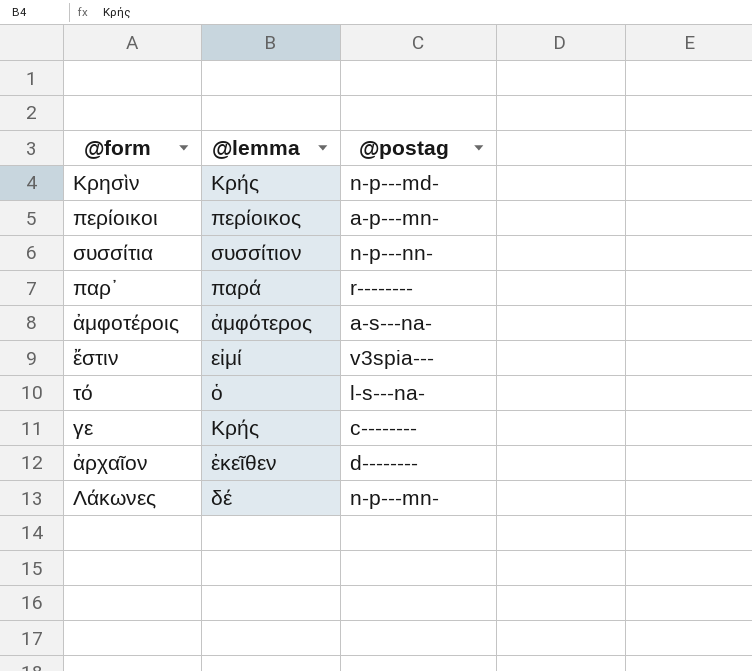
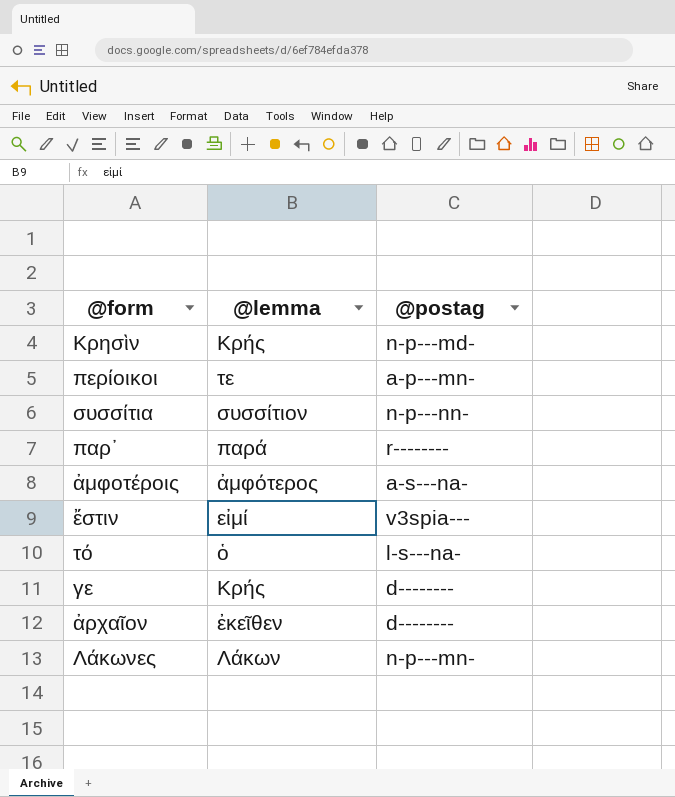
περίοικοι | @lemma: περίοικος -> τε
γε | @postag: c-------- -> d--------
Λάκωνες | @lemma: δέ -> Λάκων

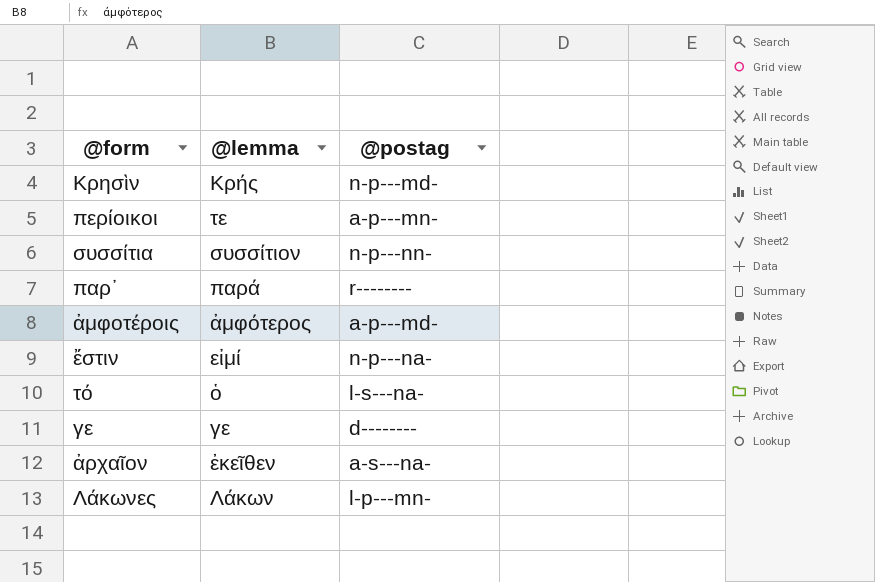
ἀμφοτέροις | @postag: a-s---na- -> a-p---md-
ἔστιν | @postag: v3spia--- -> n-p---na-
γε | @lemma: Κρής -> γε
ἀρχαῖον | @postag: d-------- -> a-s---na-
Λάκωνες | @postag: n-p---mn- -> l-p---mn-

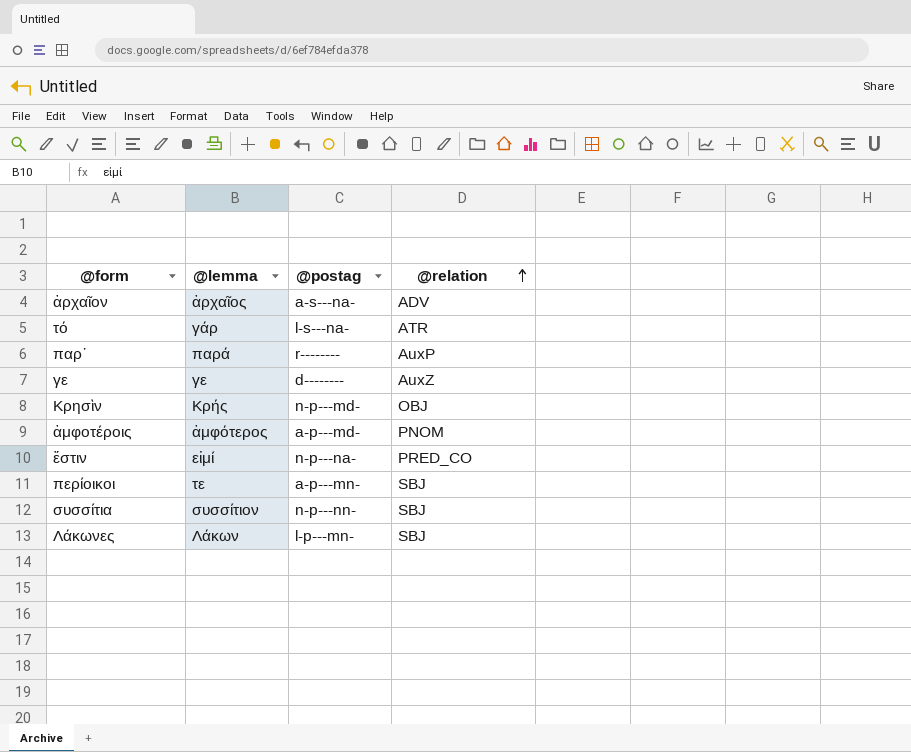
row order: none -> @relation ascending
column @relation | position: none -> 4
ἀρχαῖον | @lemma: ἐκεῖθεν -> ἀρχαῖος
τό | @lemma: ὁ -> γάρ

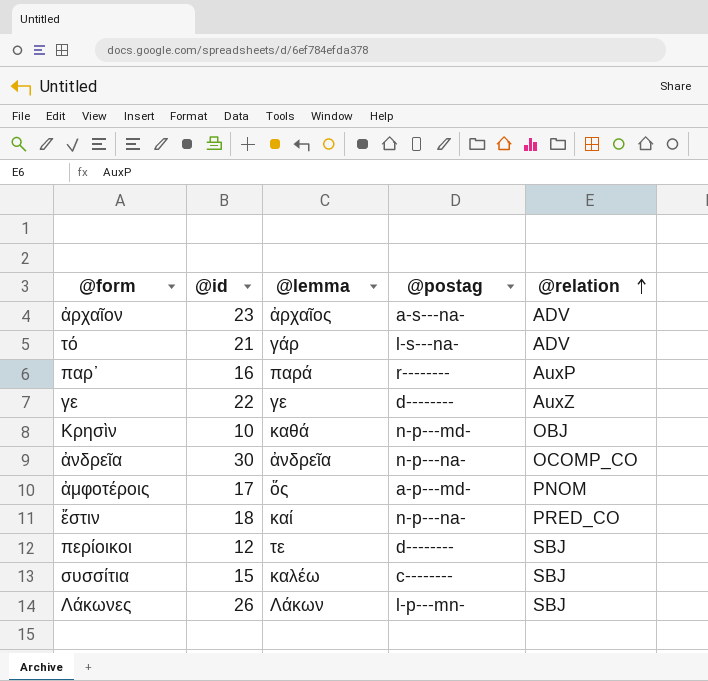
column @id | position: none -> 2
τό | @relation: ATR -> ADV
Κρησὶν | @lemma: Κρής -> καθά
row ἀνδρεῖα: none -> 30 | ἀνδρεῖα | n-p---na- | OCOMP_CO
ἀμφοτέροις | @lemma: ἀμφότερος -> ὅς
ἔστιν | @lemma: εἰμί -> καί
περίοικοι | @postag: a-p---mn- -> d--------
συσσίτια | @lemma: συσσίτιον -> καλέω
συσσίτια | @postag: n-p---nn- -> c--------

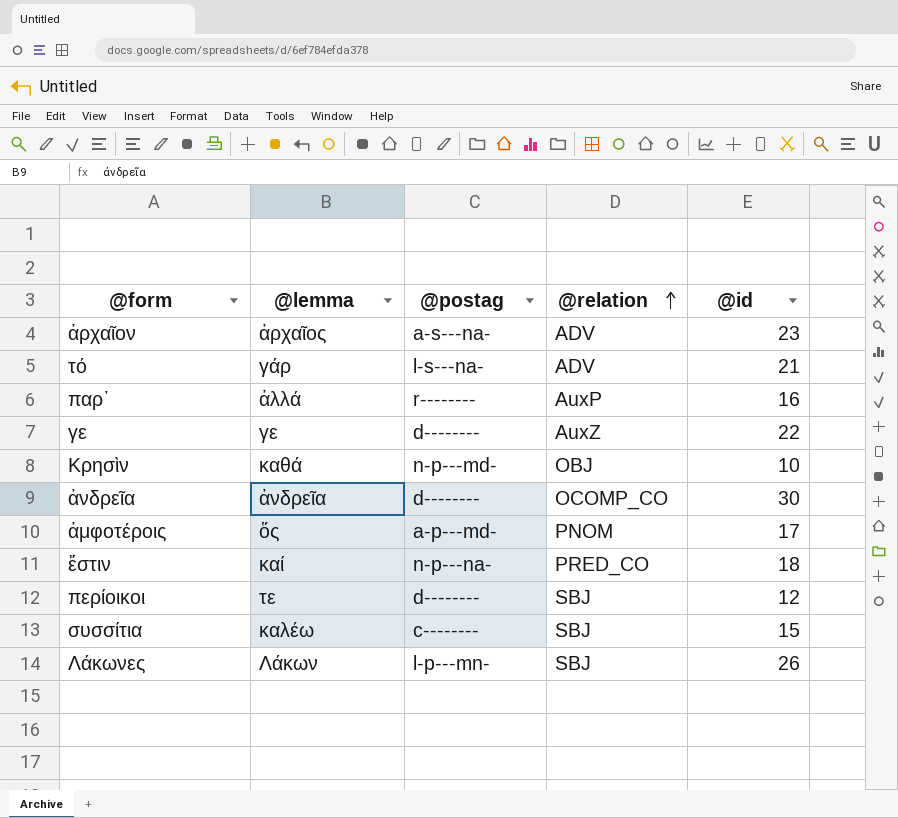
column @id | position: 2 -> 5
παρ᾽ | @lemma: παρά -> ἀλλά
ἀνδρεῖα | @postag: n-p---na- -> d--------

